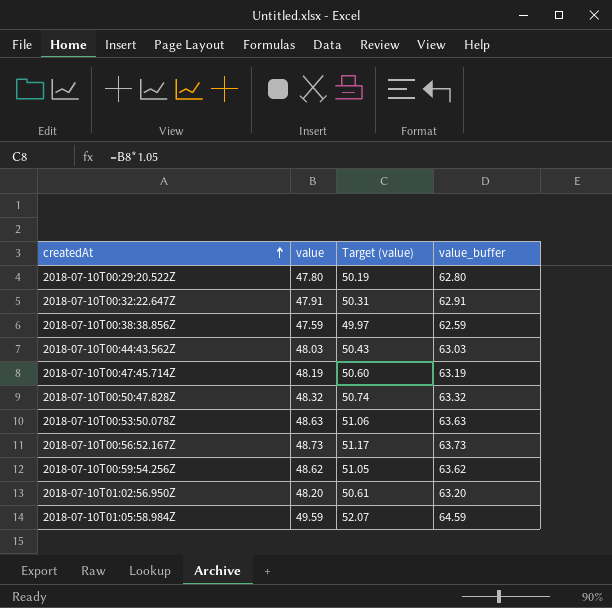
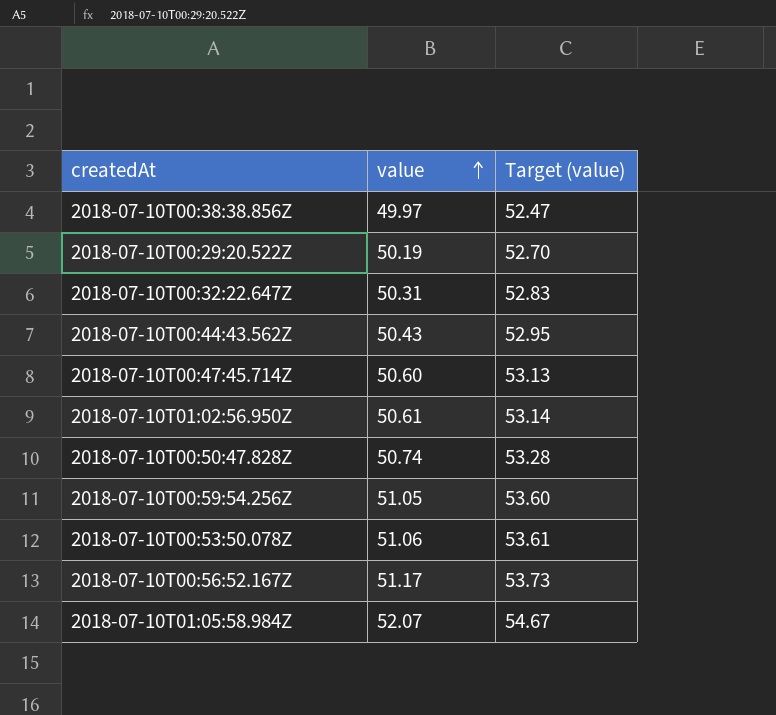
row order: createdAt ascending -> value ascending
column value_buffer | formula: [value] + 15 -> none
2018-07-10T00:38:38.856Z | value: 47.59 -> 49.97
2018-07-10T00:38:38.856Z | Target (value): 49.97 -> 52.47
2018-07-10T00:29:20.522Z | value: 47.80 -> 50.19
2018-07-10T00:29:20.522Z | Target (value): 50.19 -> 52.70
2018-07-10T00:32:22.647Z | value: 47.91 -> 50.31
2018-07-10T00:32:22.647Z | Target (value): 50.31 -> 52.83
2018-07-10T00:44:43.562Z | value: 48.03 -> 50.43
2018-07-10T00:44:43.562Z | Target (value): 50.43 -> 52.95
2018-07-10T00:47:45.714Z | value: 48.19 -> 50.60
2018-07-10T00:47:45.714Z | Target (value): 50.60 -> 53.13
2018-07-10T01:02:56.950Z | value: 48.20 -> 50.61
2018-07-10T01:02:56.950Z | Target (value): 50.61 -> 53.14
2018-07-10T00:50:47.828Z | value: 48.32 -> 50.74
2018-07-10T00:50:47.828Z | Target (value): 50.74 -> 53.28
2018-07-10T00:59:54.256Z | value: 48.62 -> 51.05
2018-07-10T00:59:54.256Z | Target (value): 51.05 -> 53.60
2018-07-10T00:53:50.078Z | value: 48.63 -> 51.06
2018-07-10T00:53:50.078Z | Target (value): 51.06 -> 53.61
2018-07-10T00:56:52.167Z | value: 48.73 -> 51.17
2018-07-10T00:56:52.167Z | Target (value): 51.17 -> 53.73
2018-07-10T01:05:58.984Z | value: 49.59 -> 52.07
2018-07-10T01:05:58.984Z | Target (value): 52.07 -> 54.67

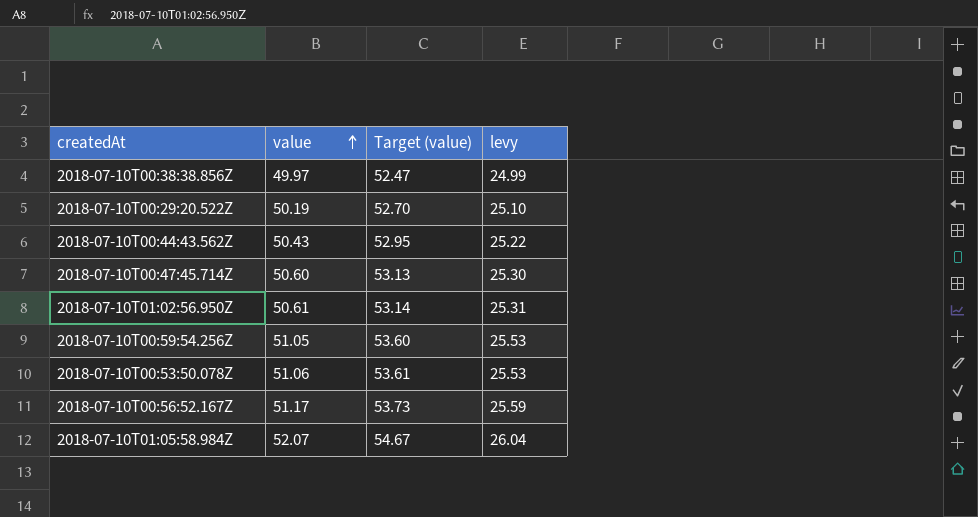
column levy | formula: none -> [value] * 0.5
row 2018-07-10T00:32:22.647Z: 50.31 | 52.83 -> none
row 2018-07-10T00:50:47.828Z: 50.74 | 53.28 -> none

